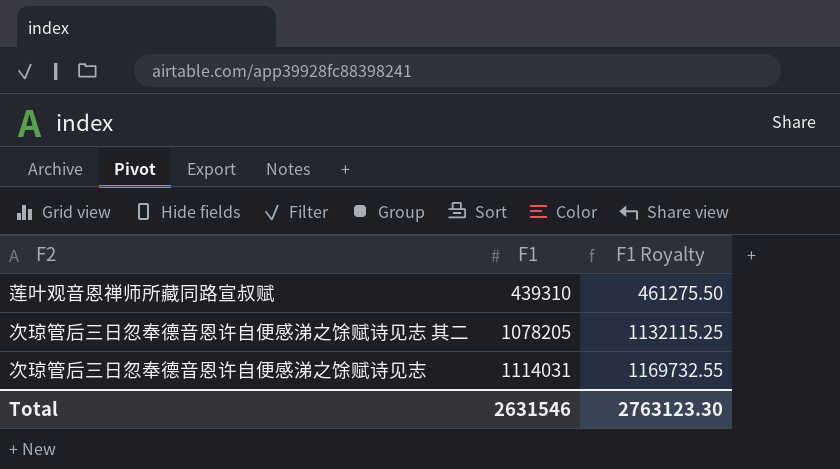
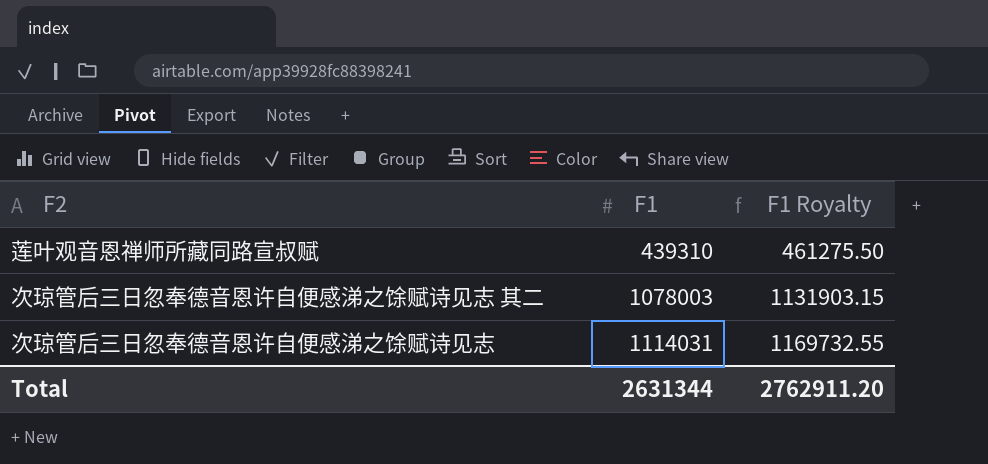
次琼管后三日忽奉德音恩许自便感涕之馀赋诗见志 其二 | F1: 1078205 -> 1078003
次琼管后三日忽奉德音恩许自便感涕之馀赋诗见志 其二 | F1 Royalty: 1132115.25 -> 1131903.15
Total | F1: 2631546 -> 2631344
Total | F1 Royalty: 2763123.30 -> 2762911.20

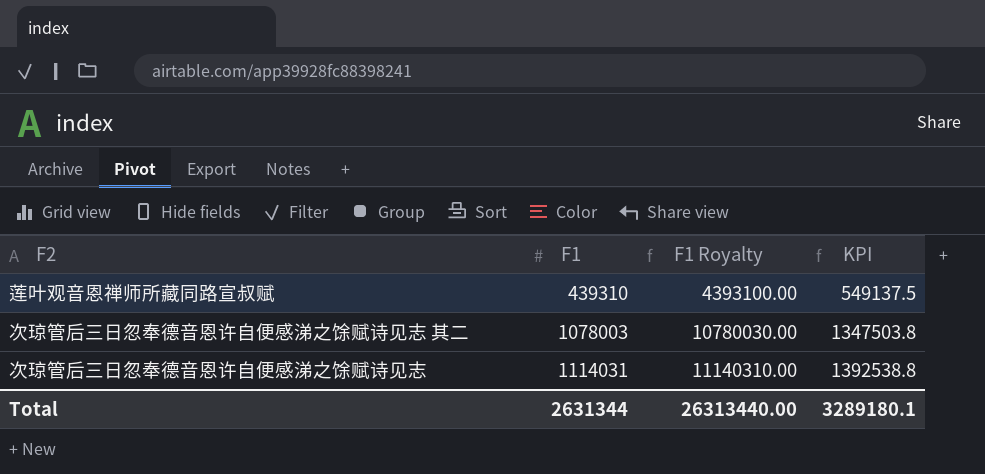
column F1 Royalty | formula: [F1] * 1.05 -> [F1] * 10
column KPI | formula: none -> [F1] * 1.25
Total | F1 Royalty: 2762911.20 -> 26313440.00

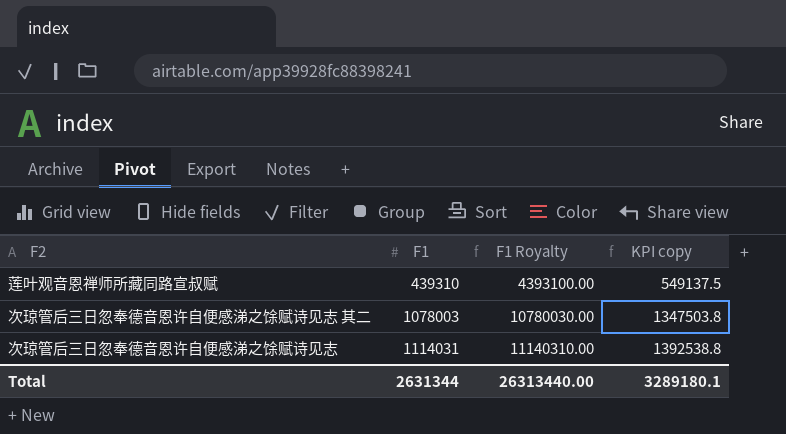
column name: KPI -> KPI copy

